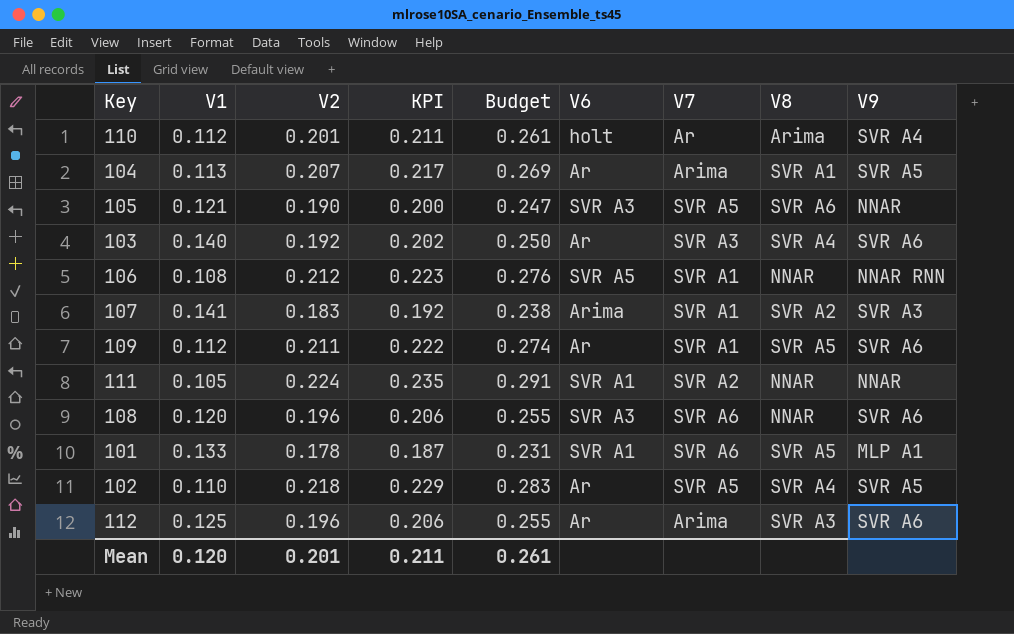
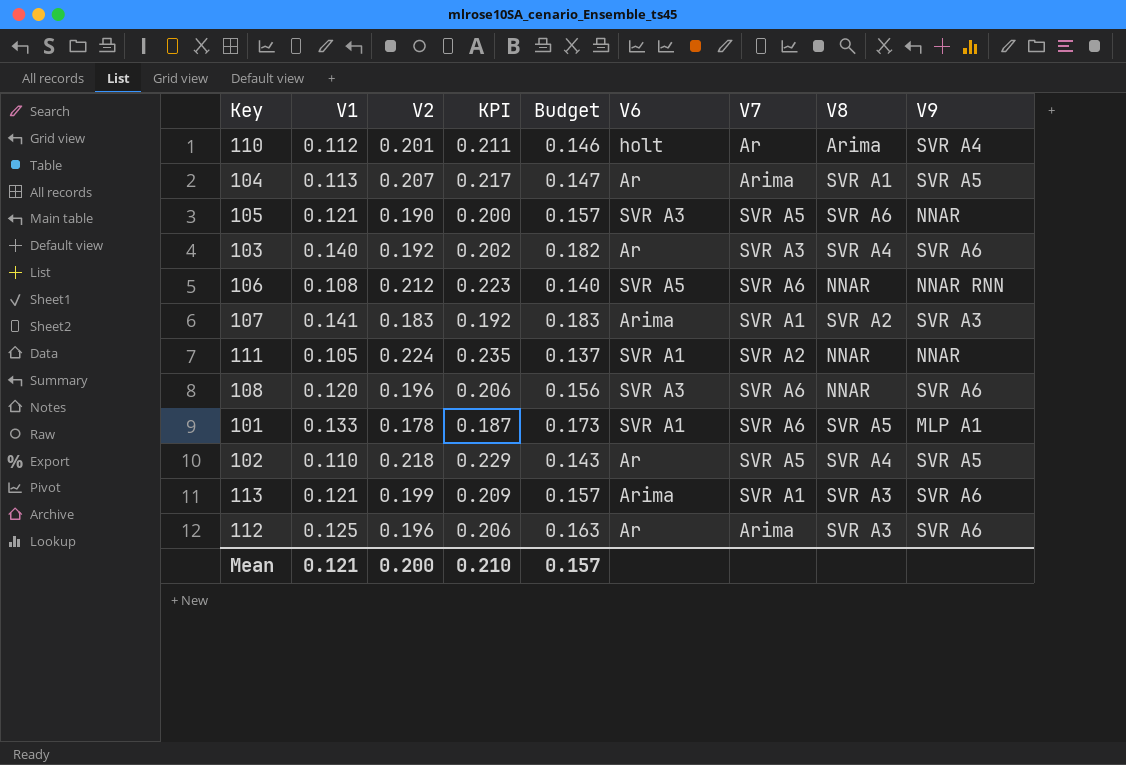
column Budget | formula: [V2] * 1.3 -> [V1] * 1.3
row 109: 0.112 | 0.211 | 0.222 | 0.274 | Ar | SVR A1 | SVR A5 | SVR A6 -> none
106 | V7: SVR A1 -> SVR A6
row 113: none -> 0.121 | 0.199 | 0.209 | 0.157 | Arima | SVR A1 | SVR A3 | SVR A6
Mean | V1: 0.120 -> 0.121
Mean | V2: 0.201 -> 0.200
Mean | KPI: 0.211 -> 0.210
Mean | Budget: 0.261 -> 0.157

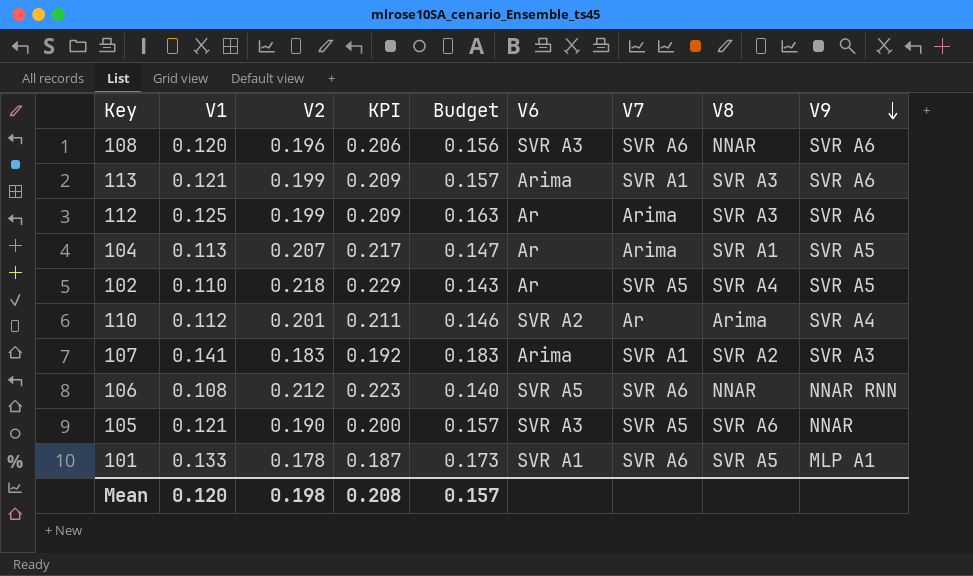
row order: none -> V9 descending
row 103: 0.140 | 0.192 | 0.202 | 0.182 | Ar | SVR A3 | SVR A4 | SVR A6 -> none
row 111: 0.105 | 0.224 | 0.235 | 0.137 | SVR A1 | SVR A2 | NNAR | NNAR -> none
112 | V2: 0.196 -> 0.199
112 | KPI: 0.206 -> 0.209
110 | V6: holt -> SVR A2
Mean | V1: 0.121 -> 0.120
Mean | V2: 0.200 -> 0.198
Mean | KPI: 0.210 -> 0.208

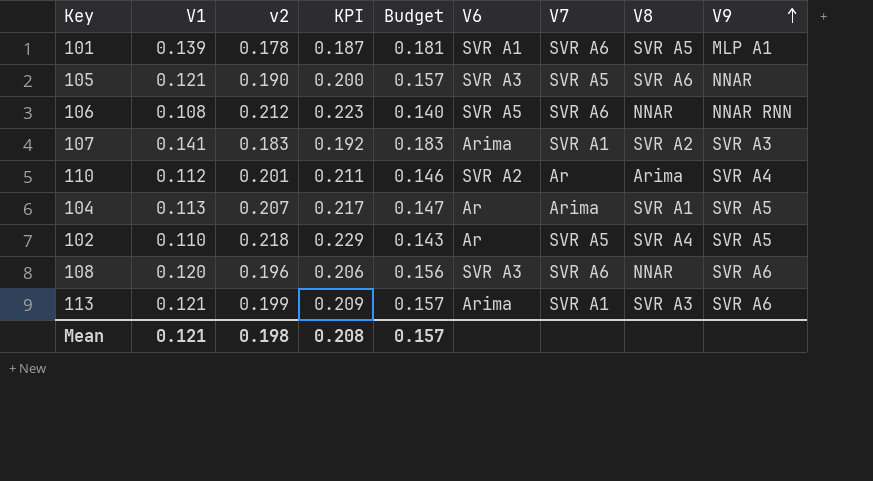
row order: V9 descending -> V9 ascending
column name: V2 -> v2
row 112: 0.125 | 0.199 | 0.209 | 0.163 | Ar | Arima | SVR A3 | SVR A6 -> none
101 | V1: 0.133 -> 0.139
101 | Budget: 0.173 -> 0.181
Mean | V1: 0.120 -> 0.121

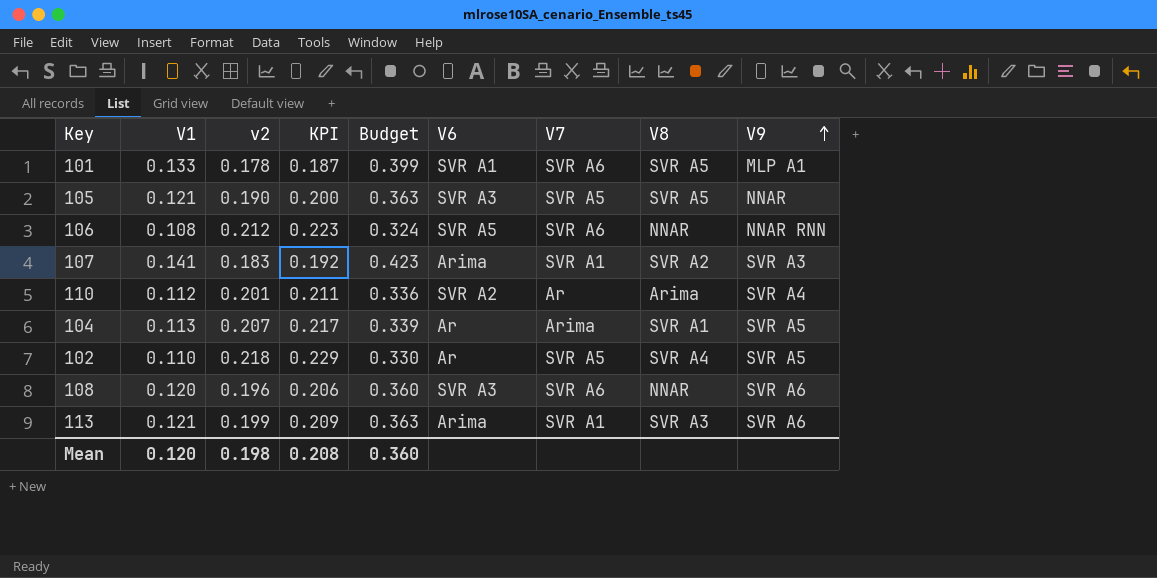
column Budget | formula: [V1] * 1.3 -> [V1] * 3
101 | V1: 0.139 -> 0.133
105 | V8: SVR A6 -> SVR A5
Mean | V1: 0.121 -> 0.120
Mean | Budget: 0.157 -> 0.360

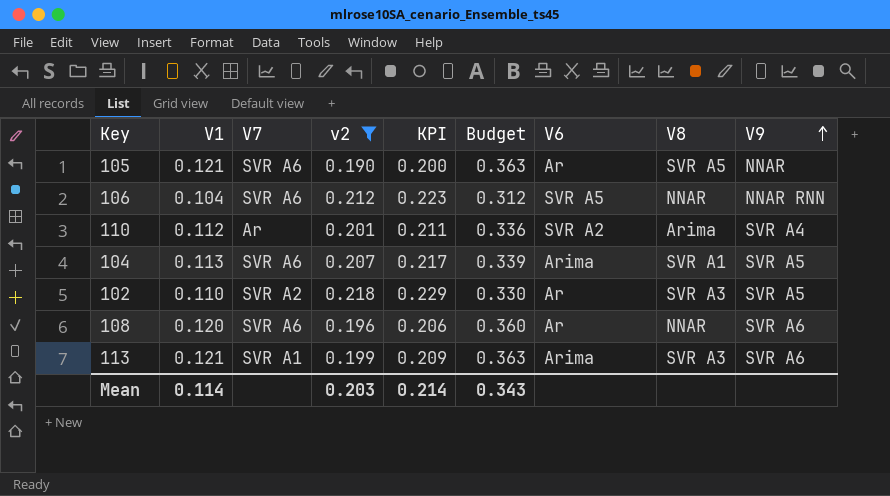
filter: none -> v2 >= 0.190
column V7 | position: 7 -> 3
105 | V7: SVR A5 -> SVR A6
105 | V6: SVR A3 -> Ar
106 | V1: 0.108 -> 0.104
106 | Budget: 0.324 -> 0.312
104 | V7: Arima -> SVR A6
104 | V6: Ar -> Arima
102 | V7: SVR A5 -> SVR A2
102 | V8: SVR A4 -> SVR A3
108 | V6: SVR A3 -> Ar
Mean | V1: 0.120 -> 0.114
Mean | v2: 0.198 -> 0.203
Mean | KPI: 0.208 -> 0.214
Mean | Budget: 0.360 -> 0.343

